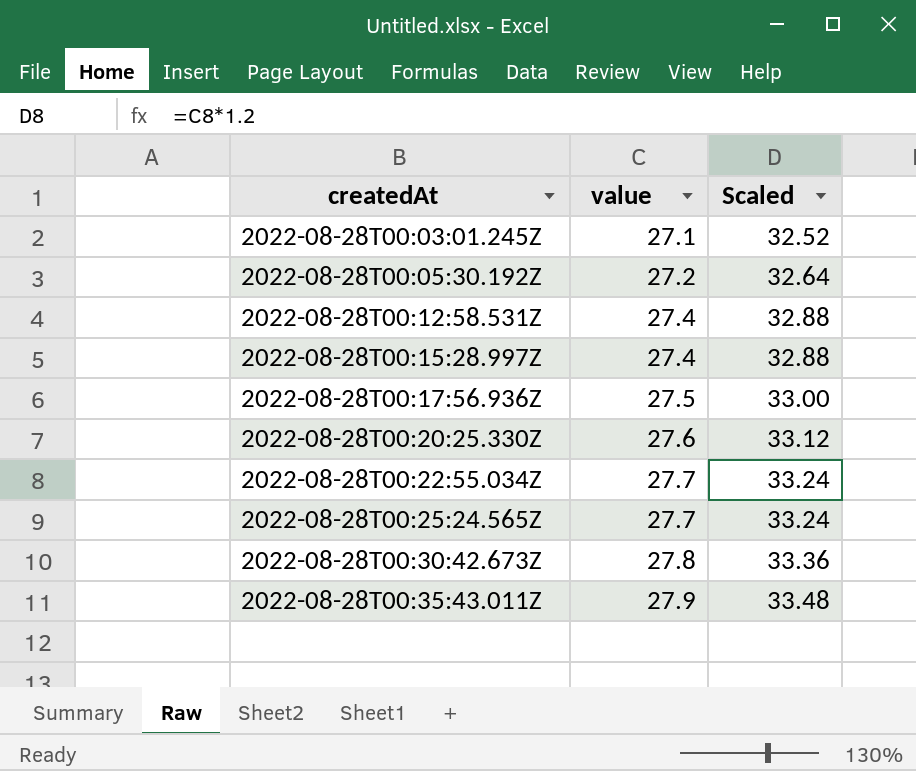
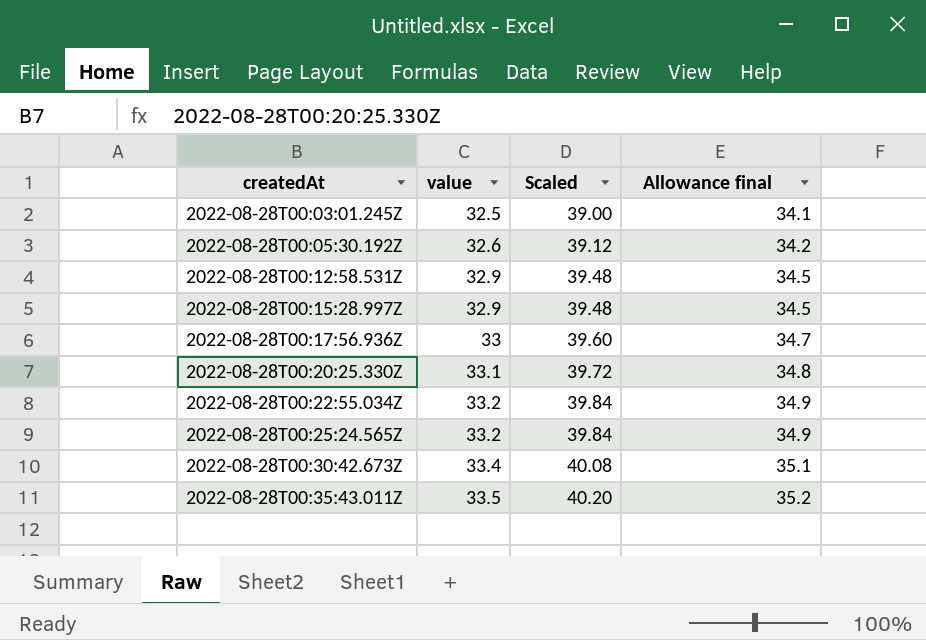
column Allowance final | formula: none -> [value] * 1.05
2022-08-28T00:03:01.245Z | value: 27.1 -> 32.5
2022-08-28T00:03:01.245Z | Scaled: 32.52 -> 39.00
2022-08-28T00:05:30.192Z | value: 27.2 -> 32.6
2022-08-28T00:05:30.192Z | Scaled: 32.64 -> 39.12
2022-08-28T00:12:58.531Z | value: 27.4 -> 32.9
2022-08-28T00:12:58.531Z | Scaled: 32.88 -> 39.48
2022-08-28T00:15:28.997Z | value: 27.4 -> 32.9
2022-08-28T00:15:28.997Z | Scaled: 32.88 -> 39.48
2022-08-28T00:17:56.936Z | value: 27.5 -> 33
2022-08-28T00:17:56.936Z | Scaled: 33.00 -> 39.60
2022-08-28T00:20:25.330Z | value: 27.6 -> 33.1
2022-08-28T00:20:25.330Z | Scaled: 33.12 -> 39.72
2022-08-28T00:22:55.034Z | value: 27.7 -> 33.2
2022-08-28T00:22:55.034Z | Scaled: 33.24 -> 39.84
2022-08-28T00:25:24.565Z | value: 27.7 -> 33.2
2022-08-28T00:25:24.565Z | Scaled: 33.24 -> 39.84
2022-08-28T00:30:42.673Z | value: 27.8 -> 33.4
2022-08-28T00:30:42.673Z | Scaled: 33.36 -> 40.08
2022-08-28T00:35:43.011Z | value: 27.9 -> 33.5
2022-08-28T00:35:43.011Z | Scaled: 33.48 -> 40.20

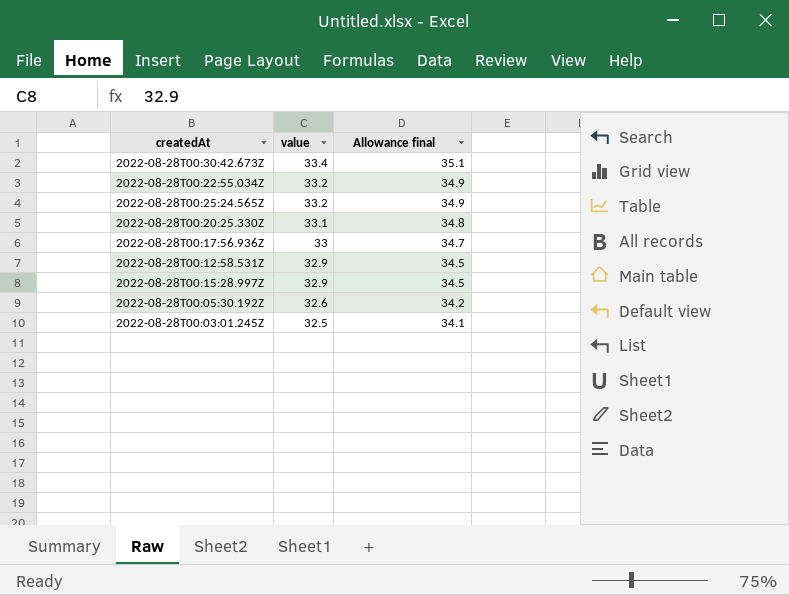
row order: createdAt ascending -> value descending
column Scaled | formula: [value] * 1.2 -> none
row 2022-08-28T00:35:43.011Z: 33.5 | 40.20 | 35.2 -> none

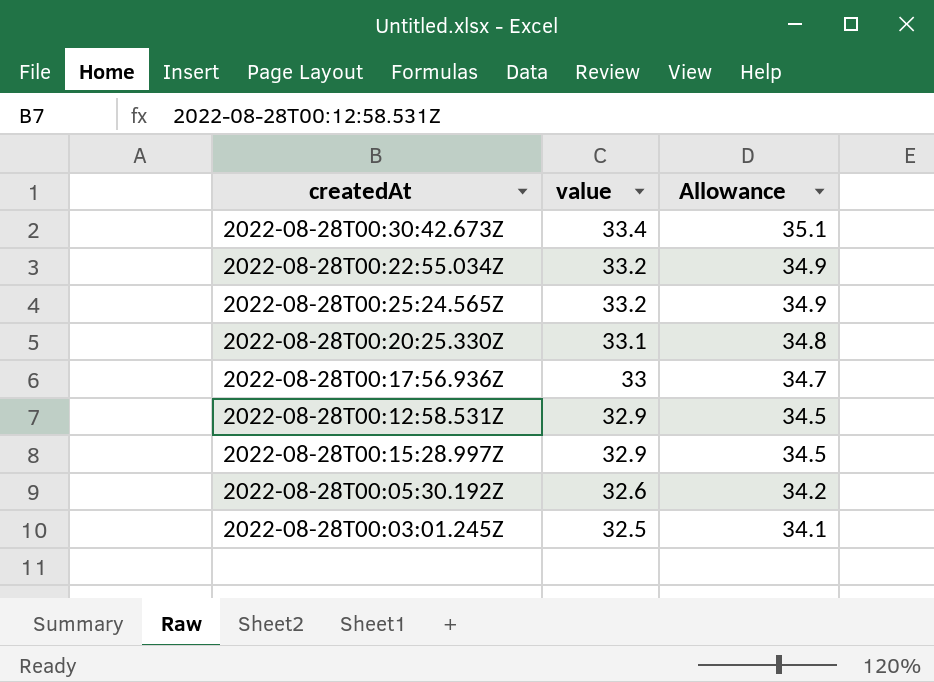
column name: Allowance final -> Allowance

